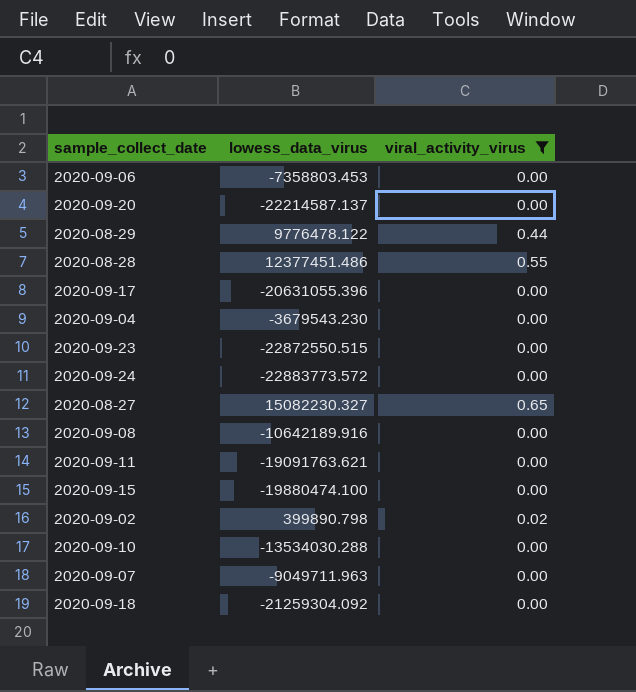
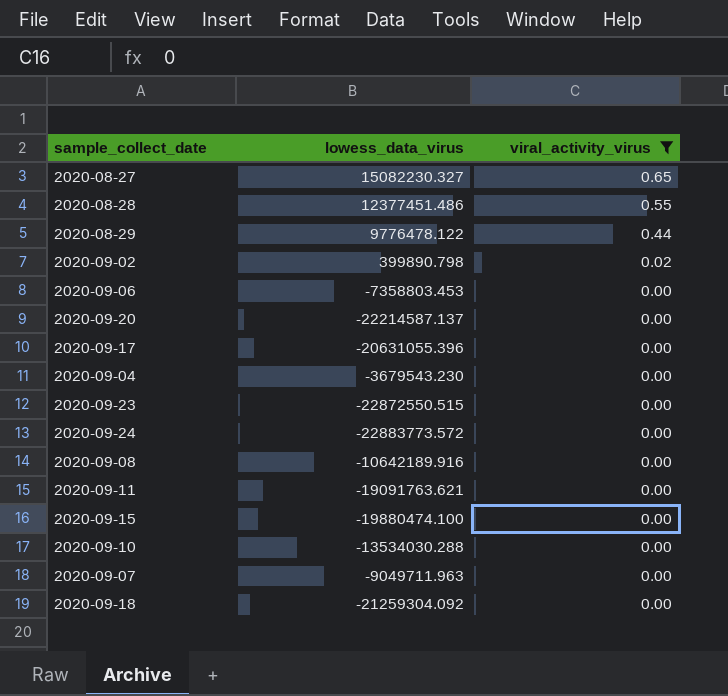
row order: none -> viral_activity_virus descending

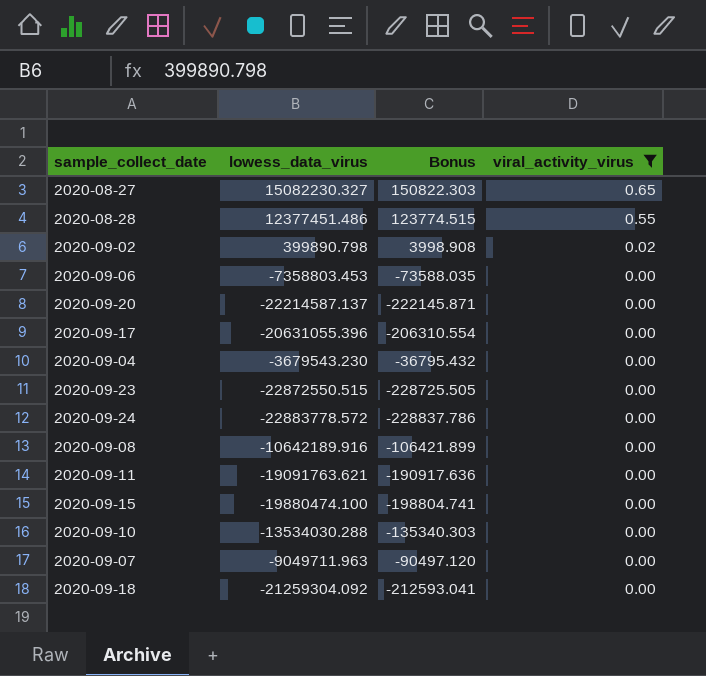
column Bonus | formula: none -> [lowess_data_virus] * 0.01
row 2020-08-29: 9776478.122 | 0.44 -> none
2020-09-24 | lowess_data_virus: -22883773.572 -> -22883778.572

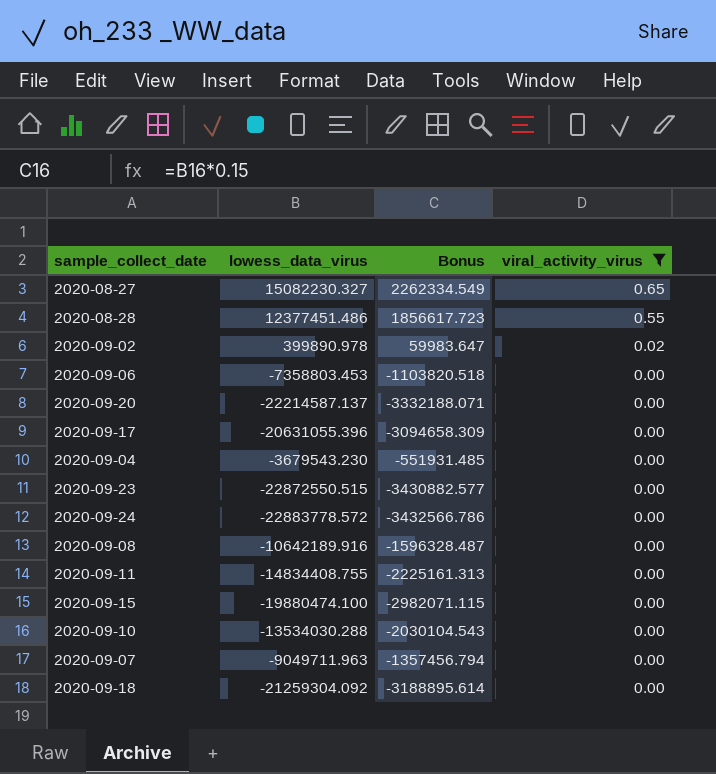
column Bonus | formula: [lowess_data_virus] * 0.01 -> [lowess_data_virus] * 0.15
2020-09-02 | lowess_data_virus: 399890.798 -> 399890.978
2020-09-11 | lowess_data_virus: -19091763.621 -> -14834408.755

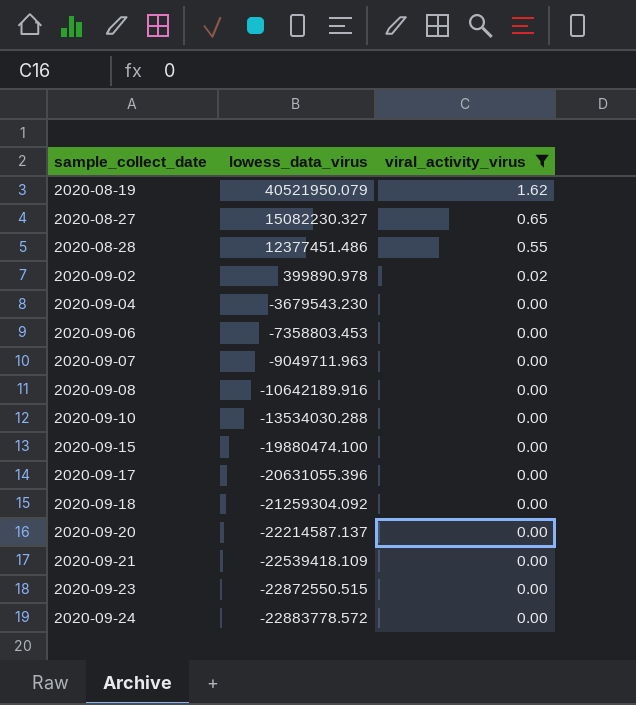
row order: viral_activity_virus descending -> sample_collect_date ascending
column Bonus | formula: [lowess_data_virus] * 0.15 -> none
row 2020-09-11: -14834408.755 | -2225161.313 | 0.00 -> none
row 2020-08-19: none -> 40521950.079 | 1.62
row 2020-09-21: none -> -22539418.109 | 0.00

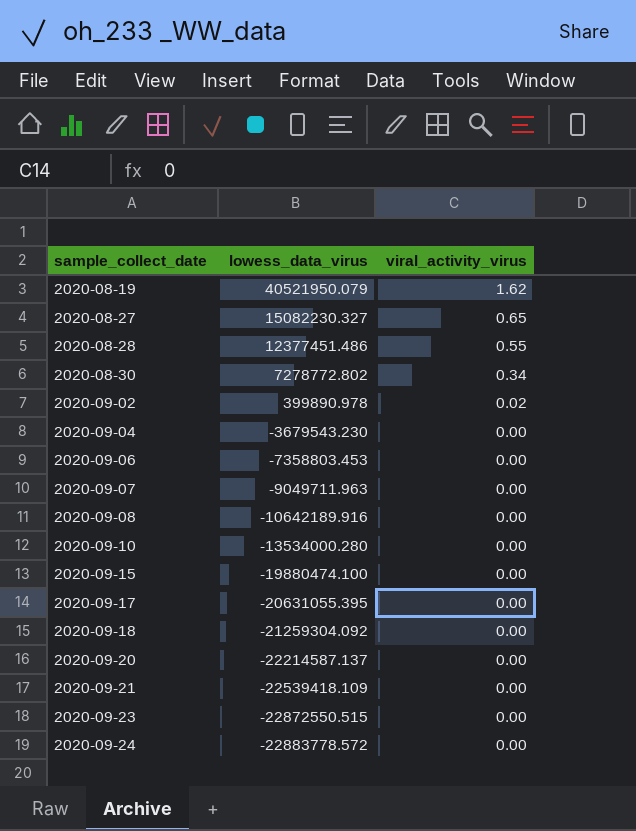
filter: viral_activity_virus != 0.34 -> none
2020-09-10 | lowess_data_virus: -13534030.288 -> -13534000.280
2020-09-17 | lowess_data_virus: -20631055.396 -> -20631055.395

